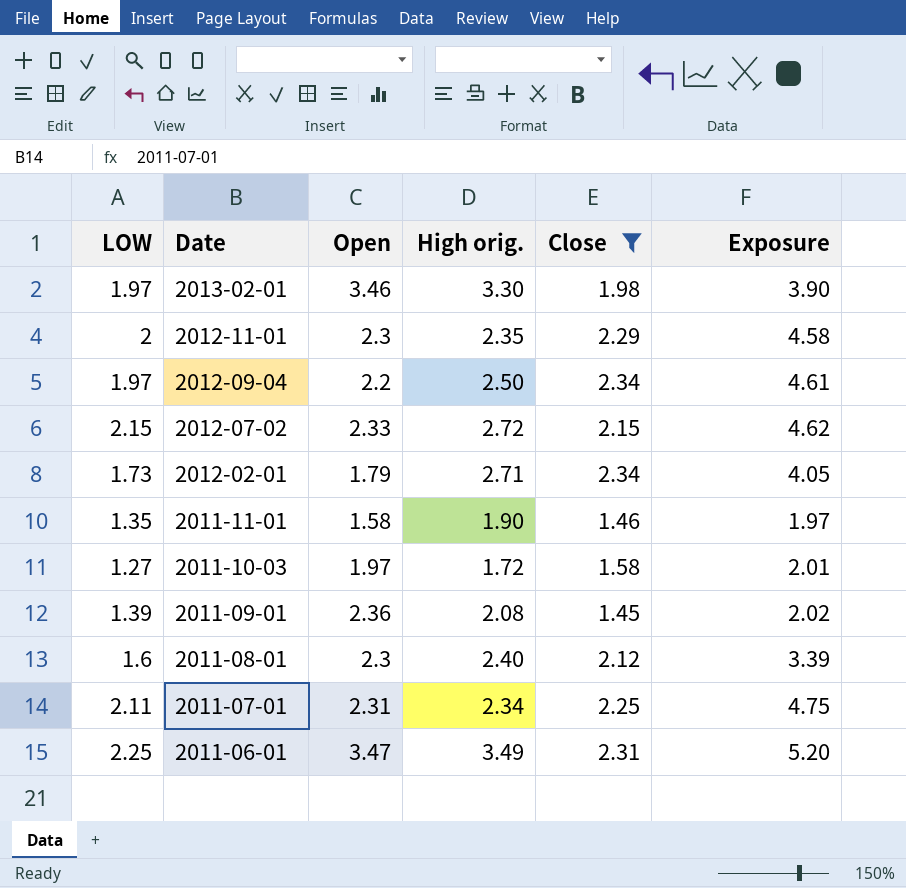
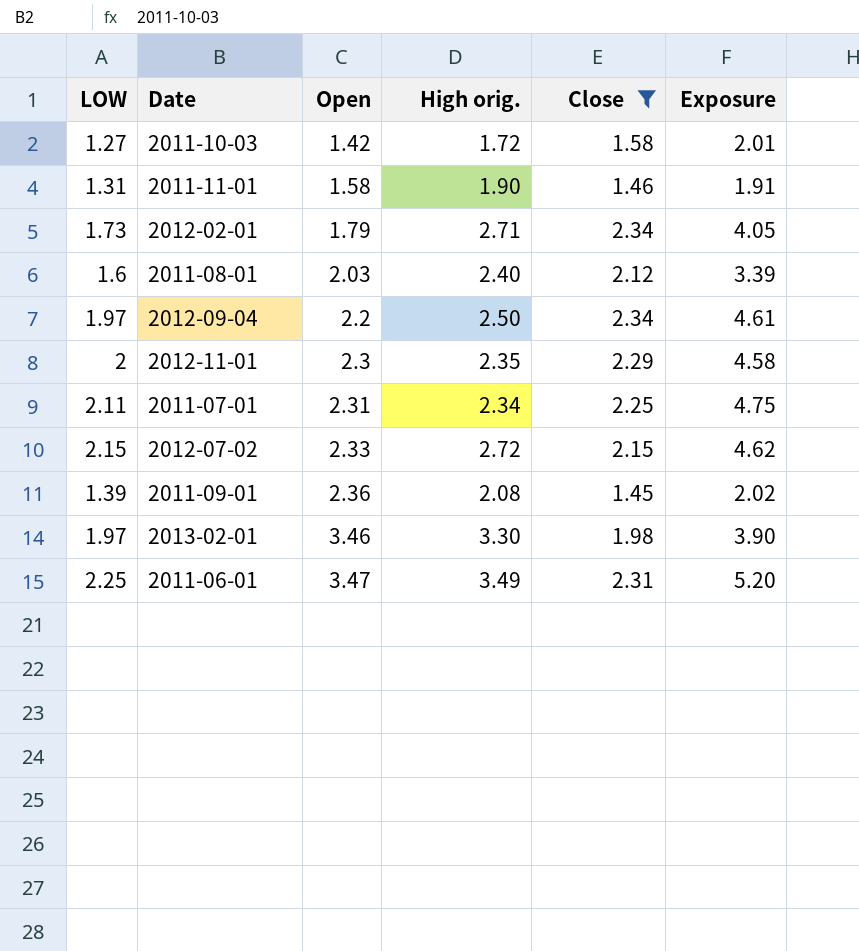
row order: Date descending -> Open ascending
2011-10-03 | Open: 1.97 -> 1.42
2011-11-01 | LOW: 1.35 -> 1.31
2011-11-01 | Exposure: 1.97 -> 1.91
2011-08-01 | Open: 2.3 -> 2.03

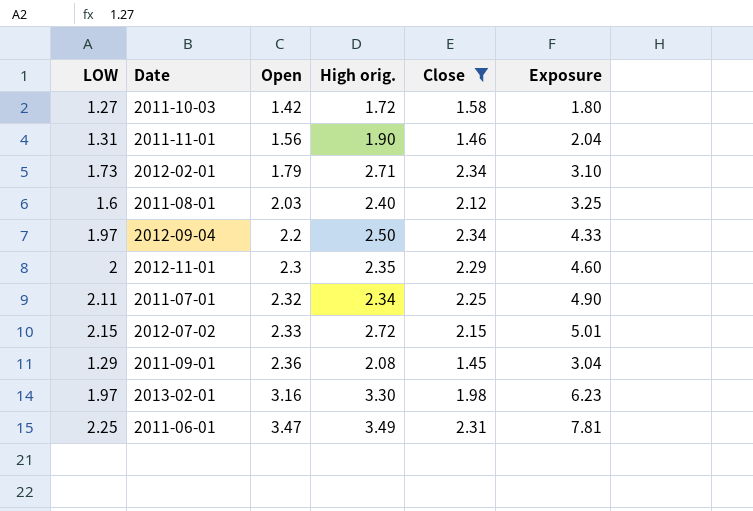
column Exposure | formula: [LOW] * [Close] -> [LOW] * [Open]
2011-11-01 | Open: 1.58 -> 1.56
2011-07-01 | Open: 2.31 -> 2.32
2011-09-01 | LOW: 1.39 -> 1.29
2013-02-01 | Open: 3.46 -> 3.16

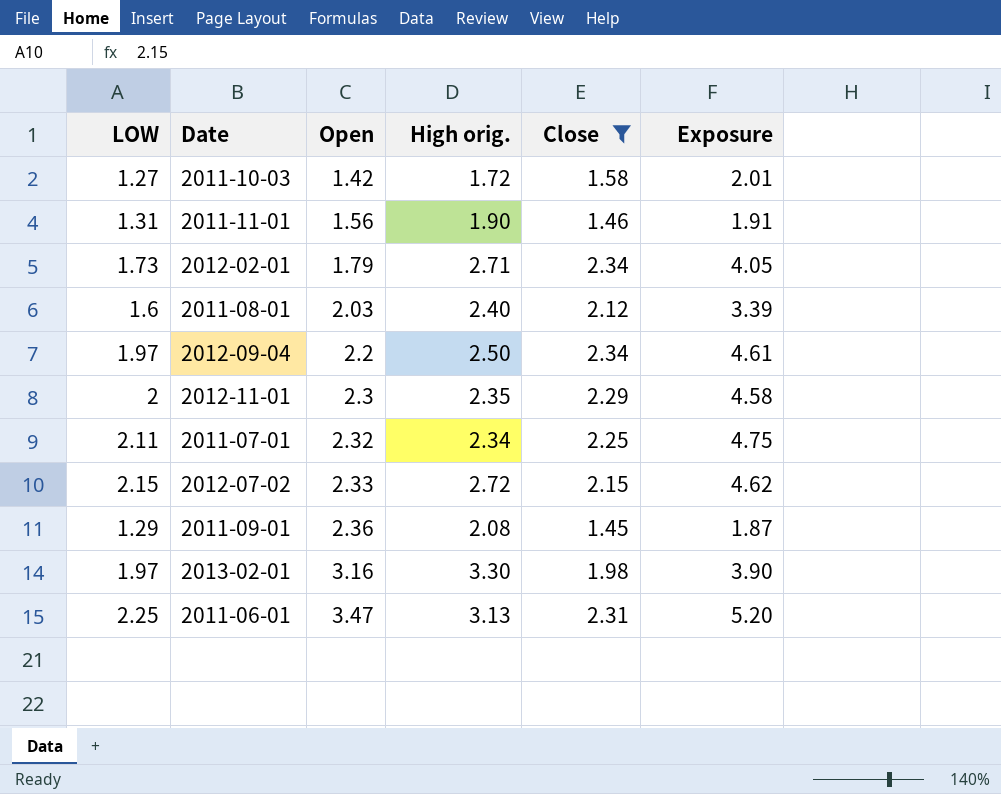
column Exposure | formula: [LOW] * [Open] -> [LOW] * [Close]
2011-06-01 | High orig.: 3.49 -> 3.13

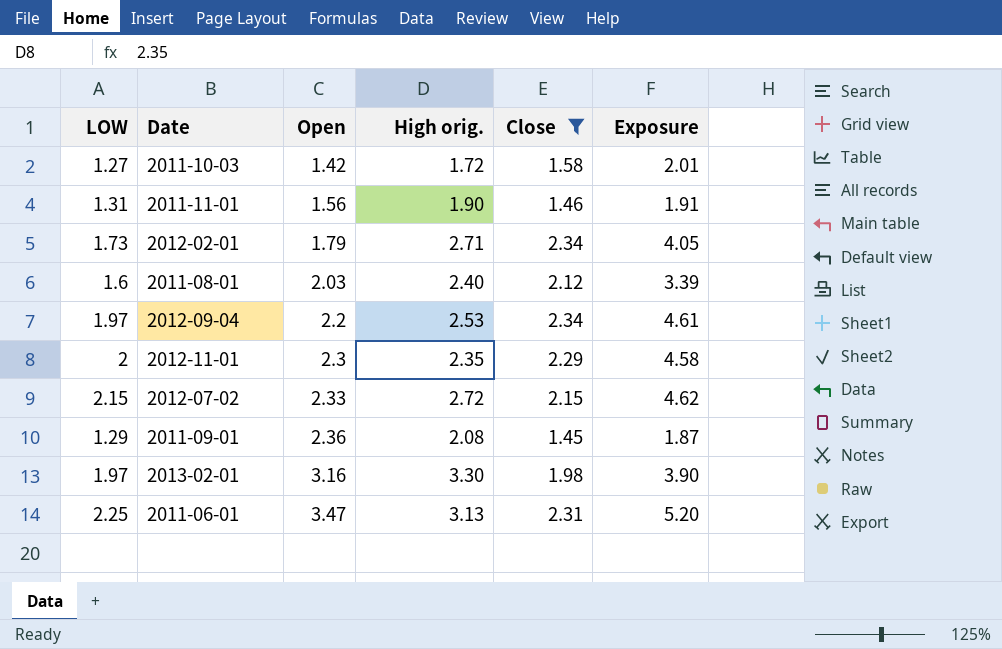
row 2011-07-01: 2.11 | 2.32 | 2.34 | 2.25 | 4.75 -> none
2012-09-04 | High orig.: 2.50 -> 2.53

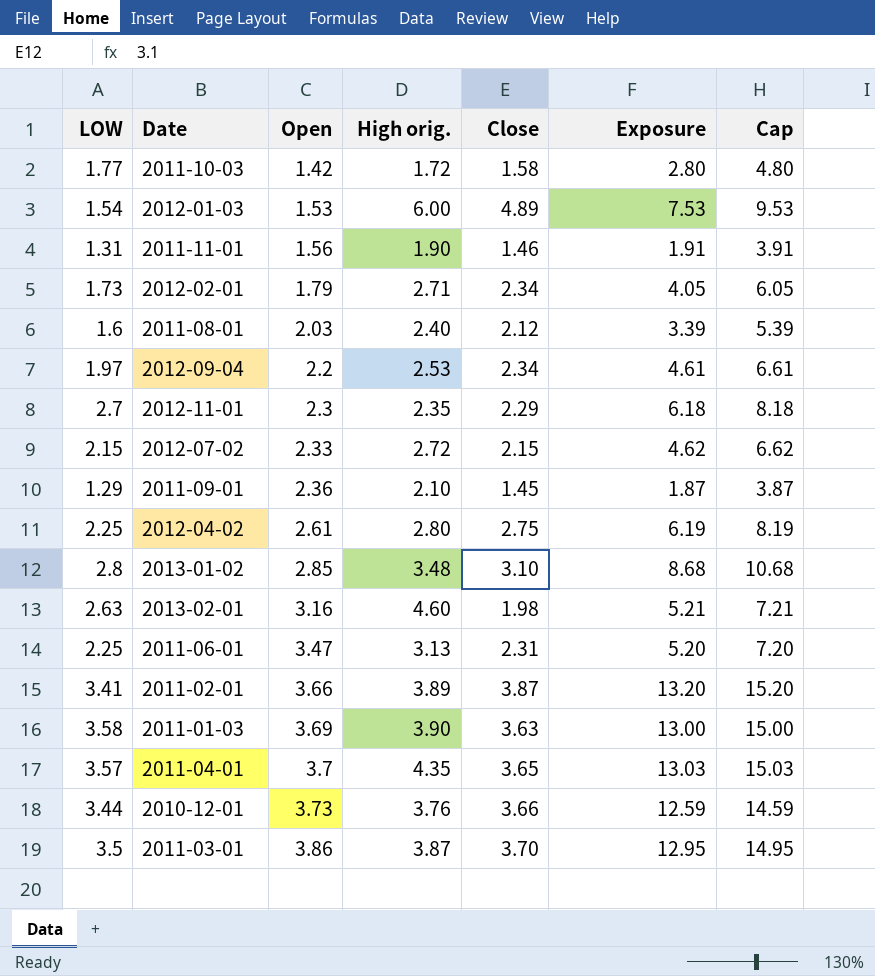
filter: Close <= 2.34 -> none
column Cap | formula: none -> [Exposure] + 2
2011-10-03 | LOW: 1.27 -> 1.77
2011-10-03 | Exposure: 2.01 -> 2.80
2012-11-01 | LOW: 2 -> 2.7
2012-11-01 | Exposure: 4.58 -> 6.18
2011-09-01 | High orig.: 2.08 -> 2.10
2013-02-01 | LOW: 1.97 -> 2.63
2013-02-01 | High orig.: 3.30 -> 4.60
2013-02-01 | Exposure: 3.90 -> 5.21

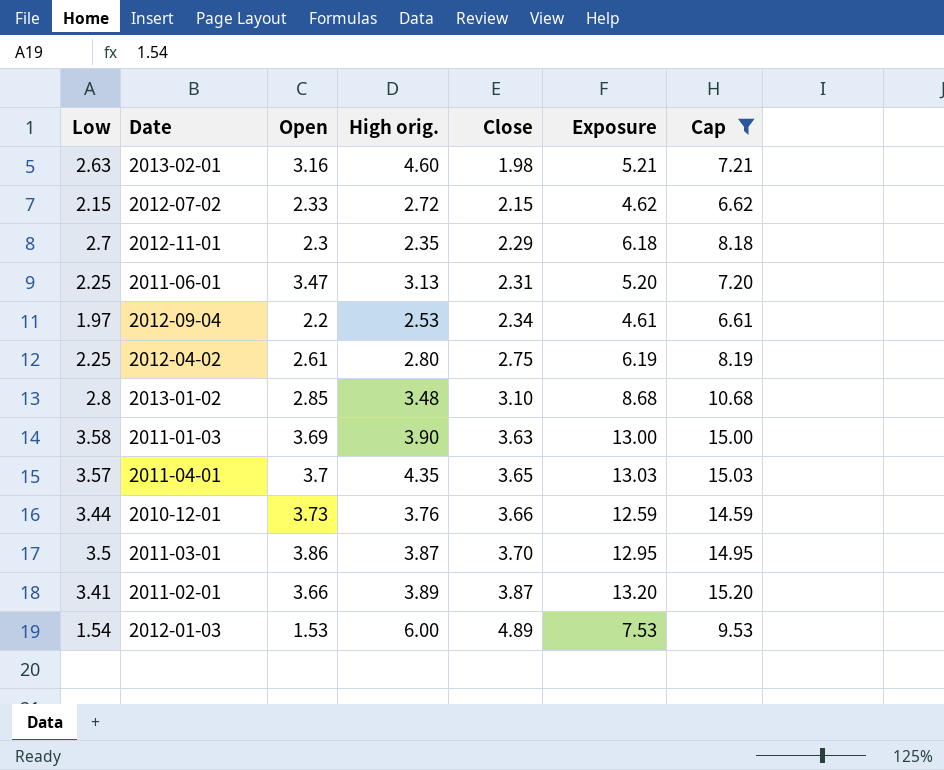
filter: none -> Cap >= 6.61
row order: Open ascending -> Close ascending
column name: LOW -> Low

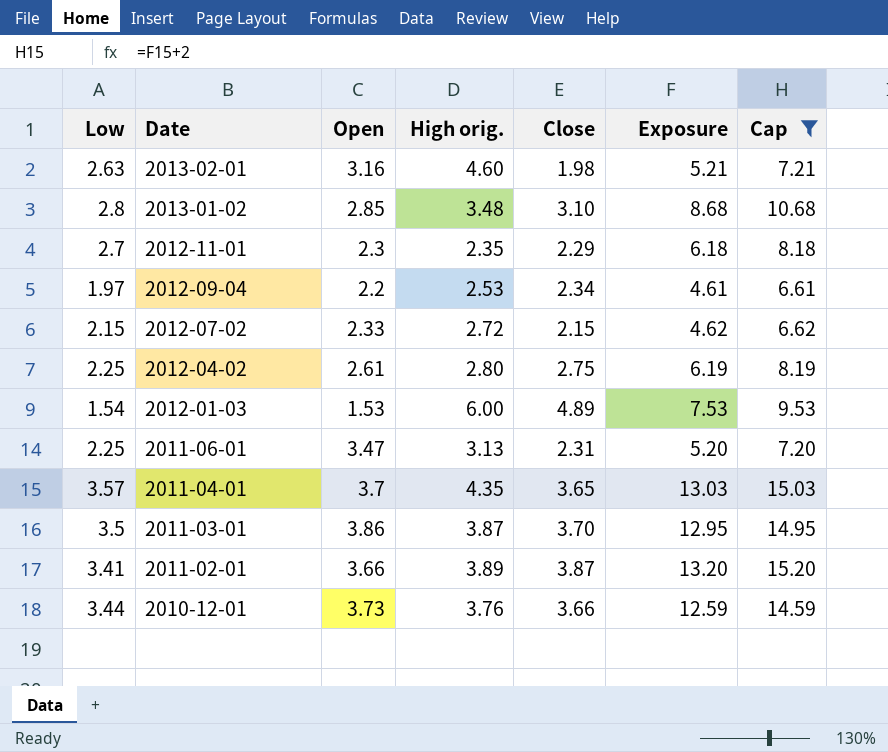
row order: Close ascending -> Date descending
row 2011-01-03: 3.58 | 3.69 | 3.90 | 3.63 | 13.00 | 15.00 -> none

